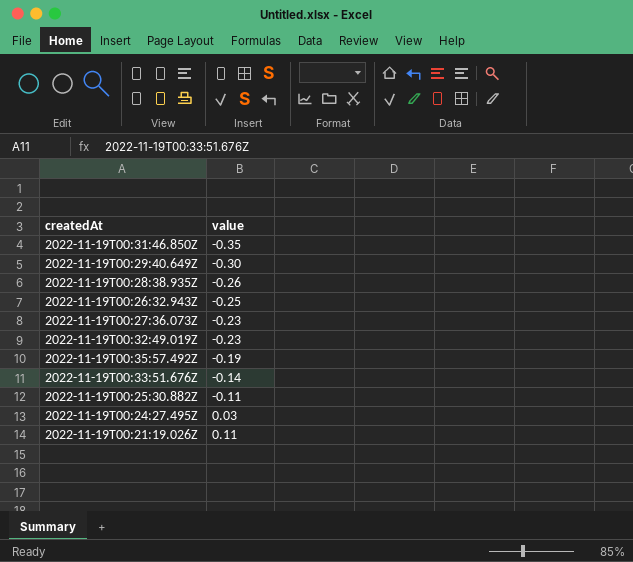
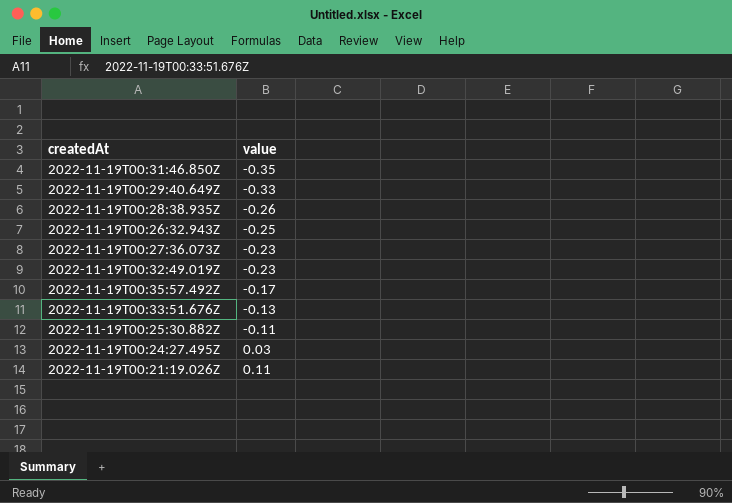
2022-11-19T00:29:40.649Z | value: -0.30 -> -0.33
2022-11-19T00:35:57.492Z | value: -0.19 -> -0.17
2022-11-19T00:33:51.676Z | value: -0.14 -> -0.13

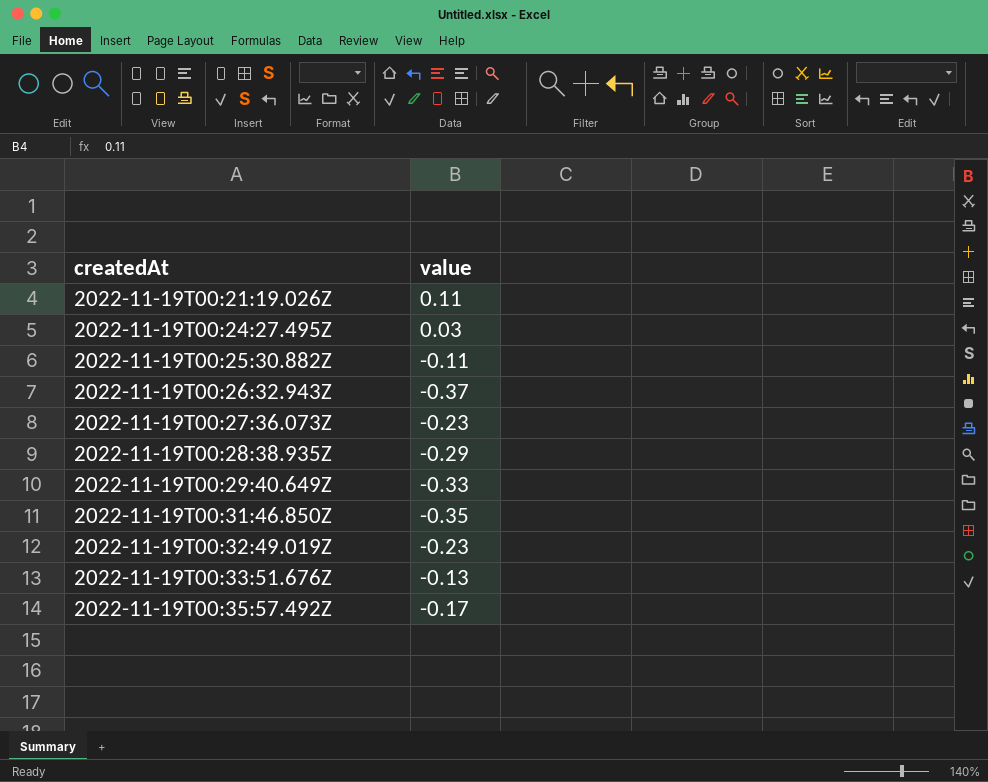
row order: value ascending -> createdAt ascending
2022-11-19T00:26:32.943Z | value: -0.25 -> -0.37
2022-11-19T00:28:38.935Z | value: -0.26 -> -0.29

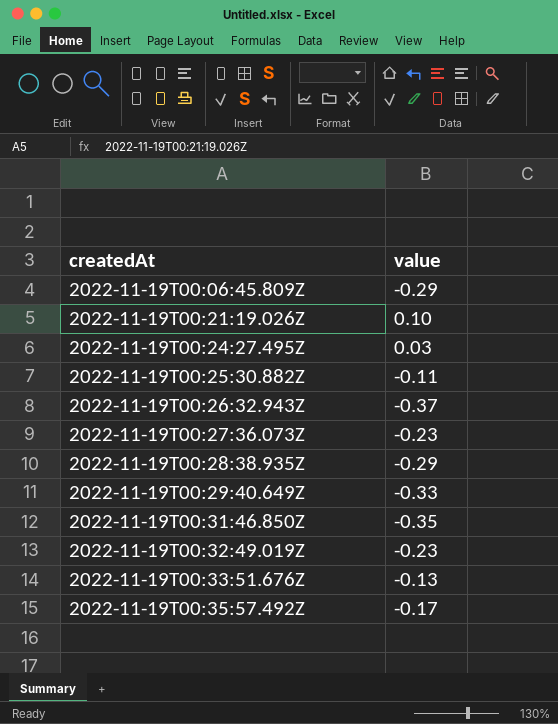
row 2022-11-19T00:06:45.809Z: none -> -0.29
2022-11-19T00:21:19.026Z | value: 0.11 -> 0.10

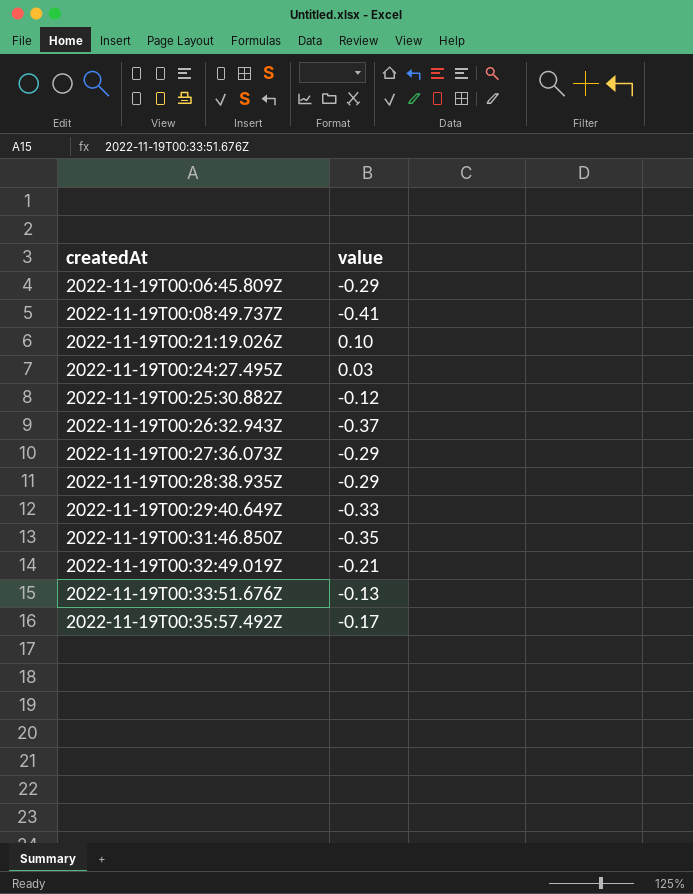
row 2022-11-19T00:08:49.737Z: none -> -0.41
2022-11-19T00:25:30.882Z | value: -0.11 -> -0.12
2022-11-19T00:27:36.073Z | value: -0.23 -> -0.29
2022-11-19T00:32:49.019Z | value: -0.23 -> -0.21

